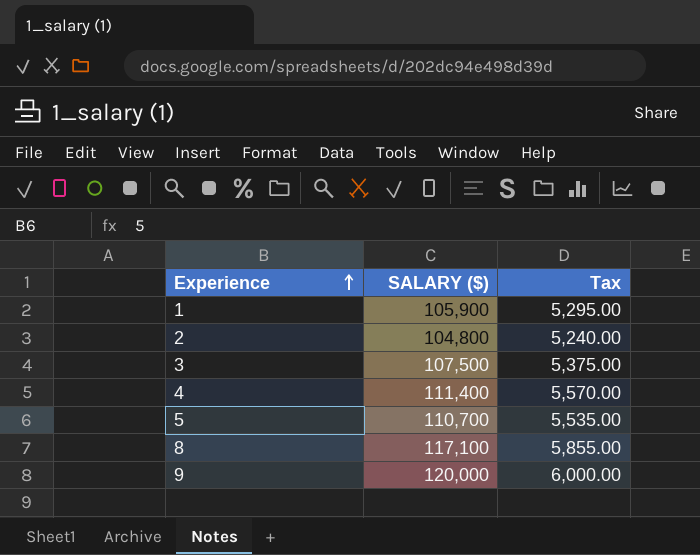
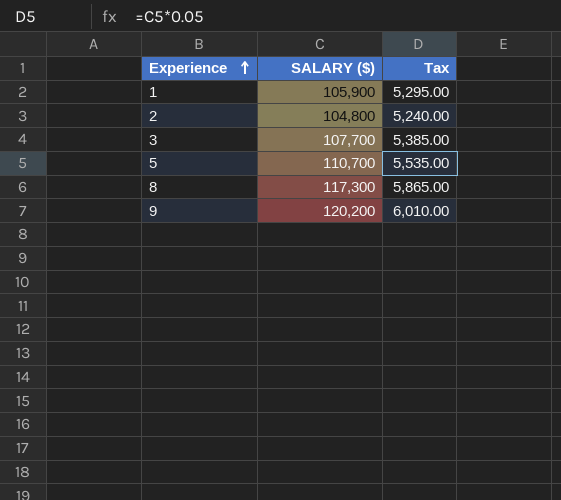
row 4: 111,400 | 5,570.00 -> none
3 | SALARY ($): 107,500 -> 107,700
3 | Tax: 5,375.00 -> 5,385.00
8 | SALARY ($): 117,100 -> 117,300
8 | Tax: 5,855.00 -> 5,865.00
9 | SALARY ($): 120,000 -> 120,200
9 | Tax: 6,000.00 -> 6,010.00

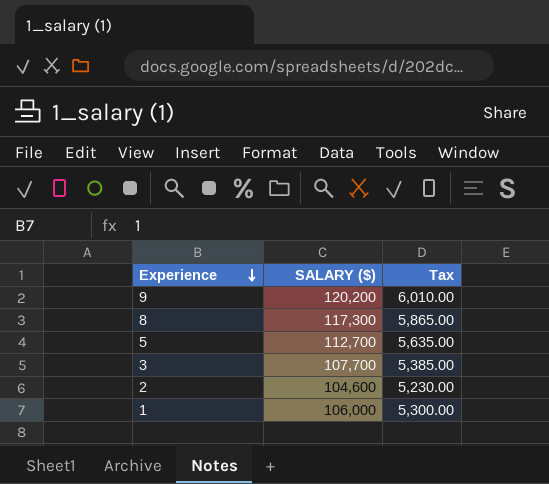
row order: Experience ascending -> Experience descending
5 | SALARY ($): 110,700 -> 112,700
5 | Tax: 5,535.00 -> 5,635.00
2 | SALARY ($): 104,800 -> 104,600
2 | Tax: 5,240.00 -> 5,230.00
1 | SALARY ($): 105,900 -> 106,000
1 | Tax: 5,295.00 -> 5,300.00

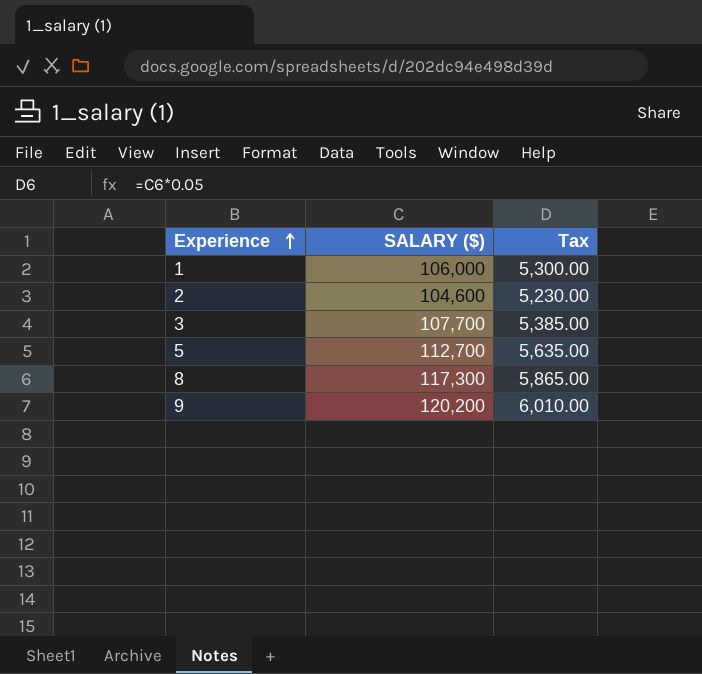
row order: Experience descending -> Experience ascending

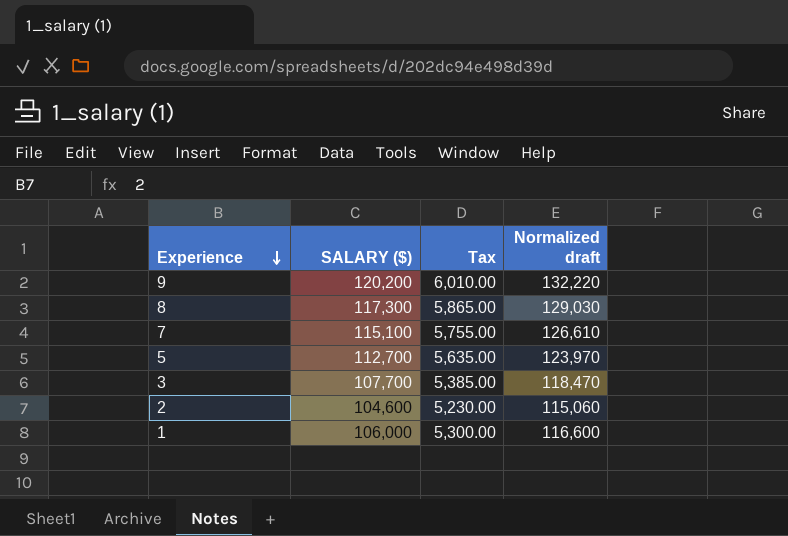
row order: Experience ascending -> Experience descending
column Normalized draft | formula: none -> [SALARY ($)] * 1.1
row 7: none -> 115,100 | 5,755.00 | 126,610

